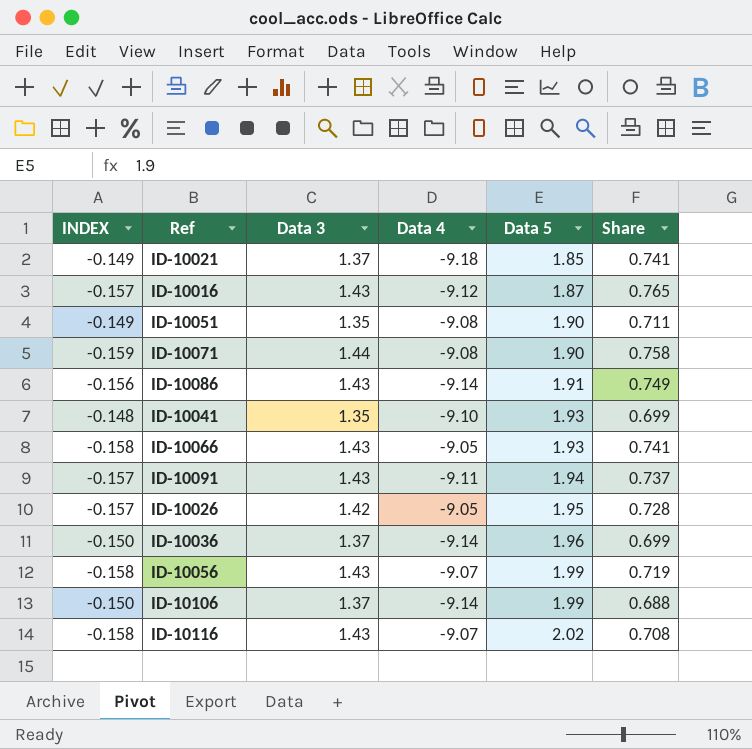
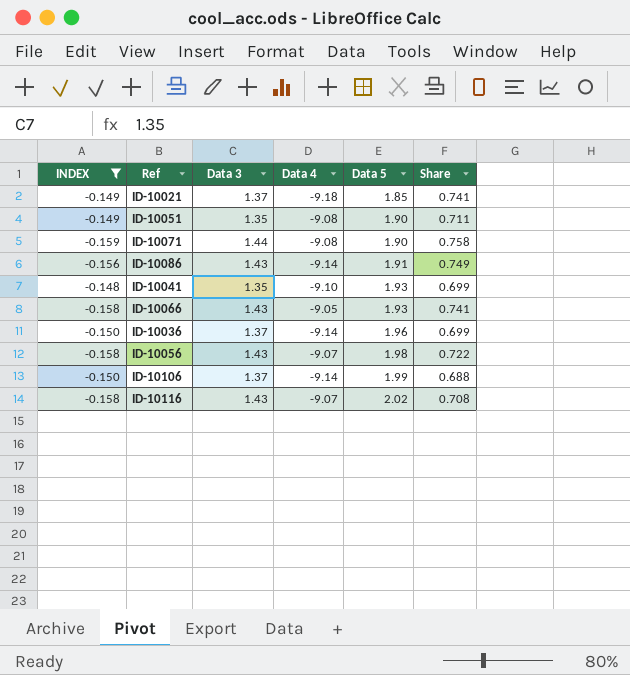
filter: none -> INDEX != -0.157
ID-10056 | Data 5: 1.99 -> 1.98
ID-10056 | Share: 0.719 -> 0.722

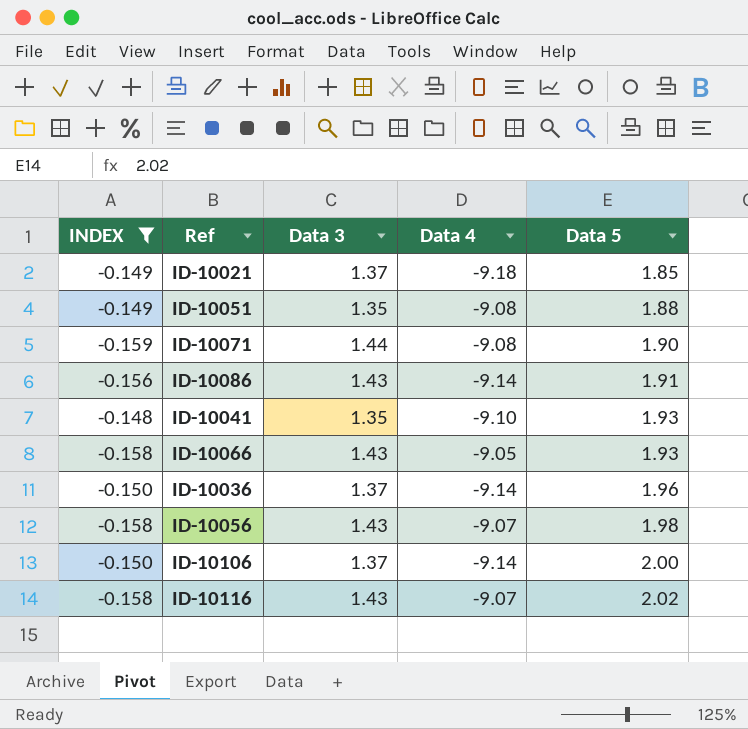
column Share | formula: [Data 3] / [Data 5] -> none
ID-10051 | Data 5: 1.90 -> 1.88
ID-10106 | Data 5: 1.99 -> 2.00

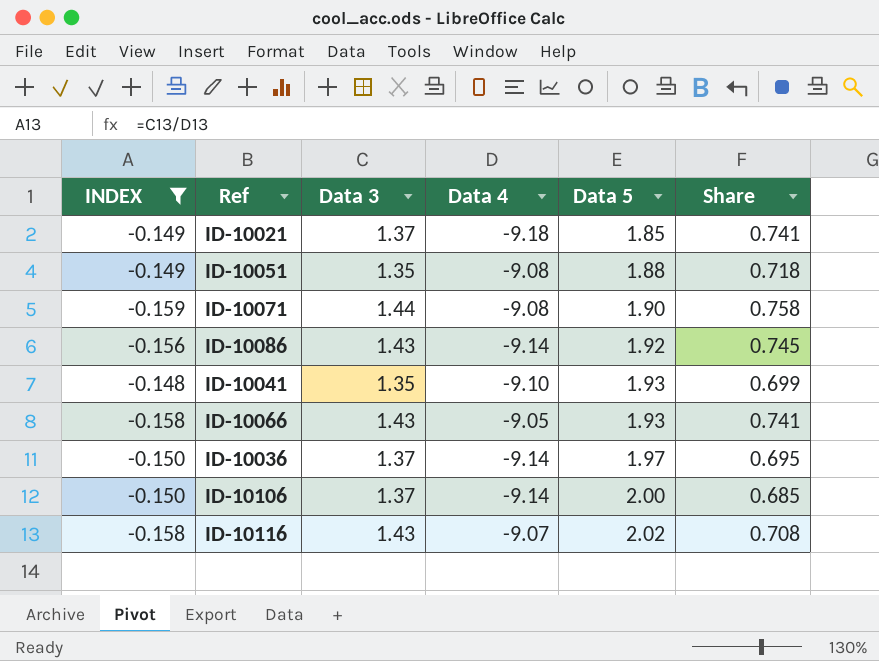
column Share | formula: none -> [Data 3] / [Data 5]
row ID-10056: -0.158 | 1.43 | -9.07 | 1.98 -> none
ID-10086 | Data 5: 1.91 -> 1.92
ID-10036 | Data 5: 1.96 -> 1.97

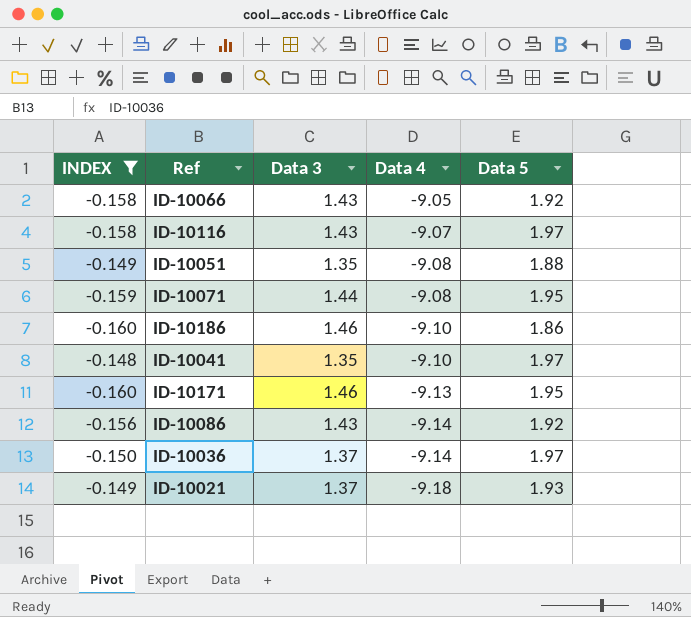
row order: Data 5 ascending -> Data 4 descending
column Share | formula: [Data 3] / [Data 5] -> none
row ID-10106: -0.150 | 1.37 | -9.14 | 2.00 | 0.685 -> none
ID-10066 | Data 5: 1.93 -> 1.92
ID-10116 | Data 5: 2.02 -> 1.97
ID-10071 | Data 5: 1.90 -> 1.95
row ID-10186: none -> -0.160 | 1.46 | -9.10 | 1.86
ID-10041 | Data 5: 1.93 -> 1.97
row ID-10171: none -> -0.160 | 1.46 | -9.13 | 1.95
ID-10021 | Data 5: 1.85 -> 1.93

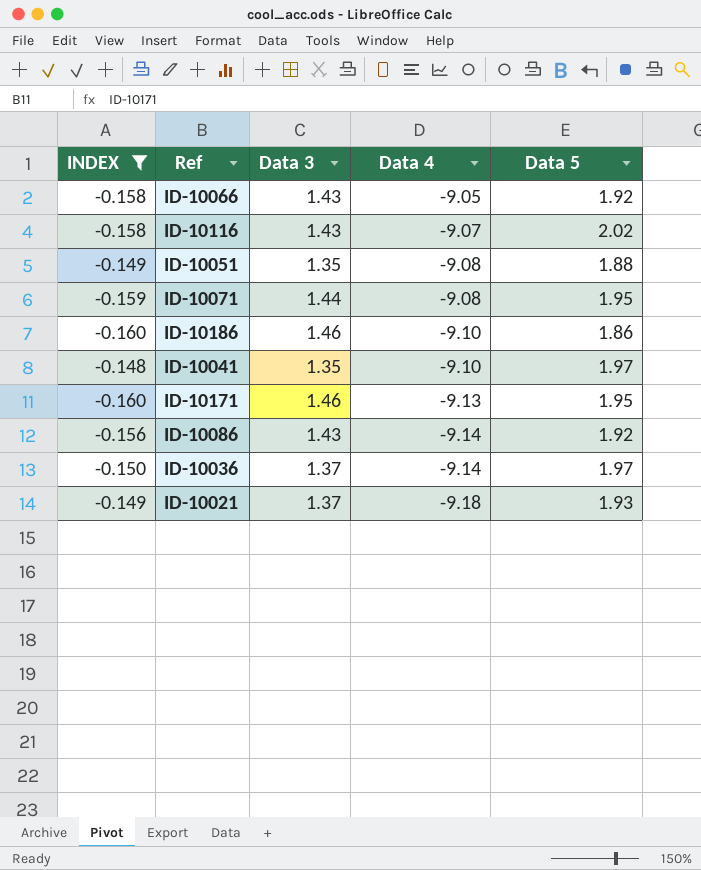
ID-10116 | Data 5: 1.97 -> 2.02

